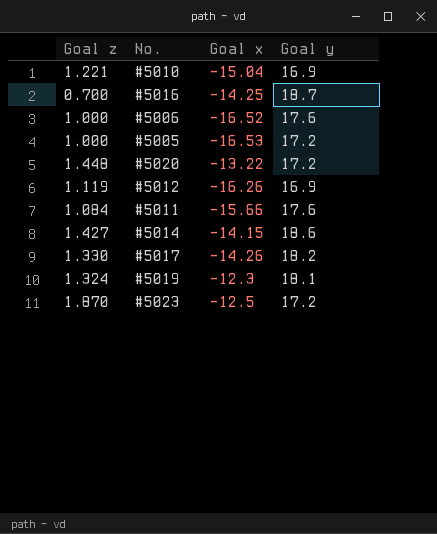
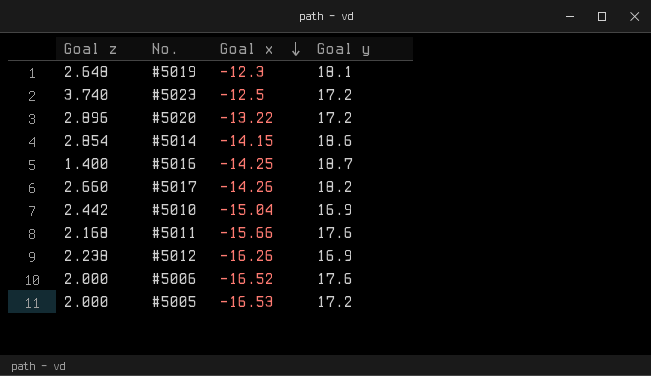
row order: none -> Goal x descending
#5019 | Goal z: 1.324 -> 2.648
#5023 | Goal z: 1.870 -> 3.740
#5020 | Goal z: 1.448 -> 2.896
#5014 | Goal z: 1.427 -> 2.854
#5016 | Goal z: 0.700 -> 1.400
#5017 | Goal z: 1.330 -> 2.660
#5010 | Goal z: 1.221 -> 2.442
#5011 | Goal z: 1.084 -> 2.168
#5012 | Goal z: 1.119 -> 2.238
#5006 | Goal z: 1.000 -> 2.000
#5005 | Goal z: 1.000 -> 2.000

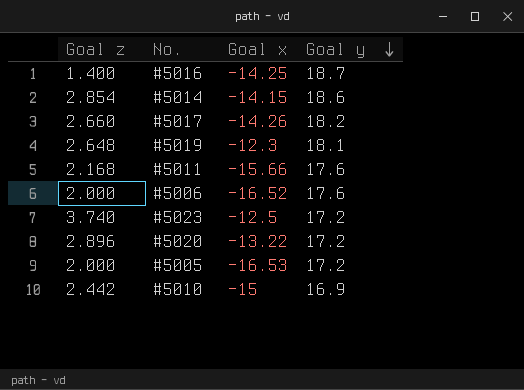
row order: Goal x descending -> Goal y descending
row #5012: 2.238 | -16.26 | 16.9 -> none
#5010 | Goal x: -15.04 -> -15

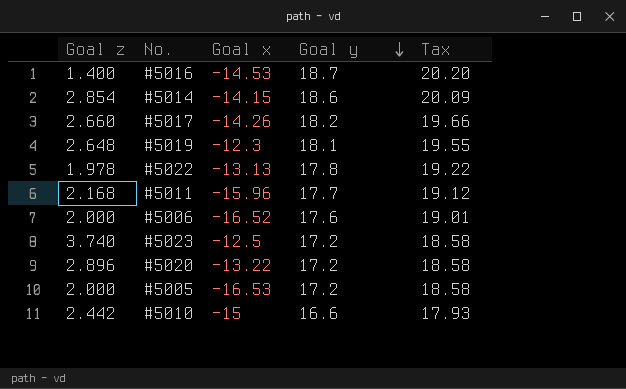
column Tax | formula: none -> [Goal y] * 1.08
#5016 | Goal x: -14.25 -> -14.53
row #5022: none -> 1.978 | -13.13 | 17.8 | 19.22
#5011 | Goal x: -15.66 -> -15.96
#5011 | Goal y: 17.6 -> 17.7
#5010 | Goal y: 16.9 -> 16.6

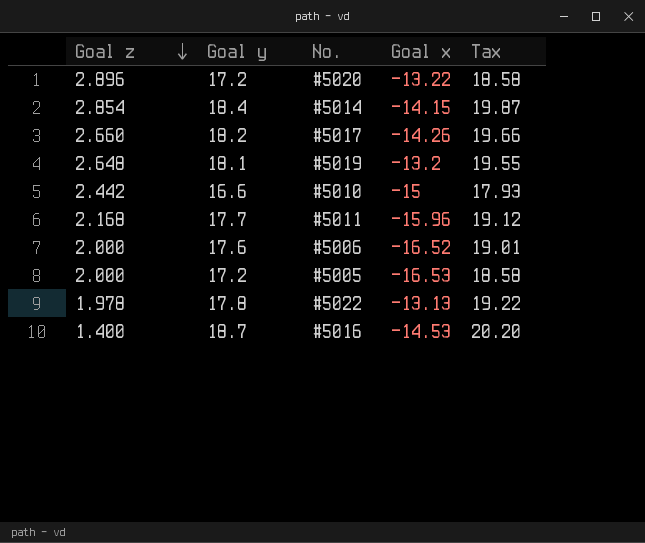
row order: Goal y descending -> Goal z descending
column Goal y | position: 4 -> 2
row #5023: 3.740 | -12.5 | 17.2 | 18.58 -> none
#5014 | Goal y: 18.6 -> 18.4
#5014 | Tax: 20.09 -> 19.87
#5019 | Goal x: -12.3 -> -13.2

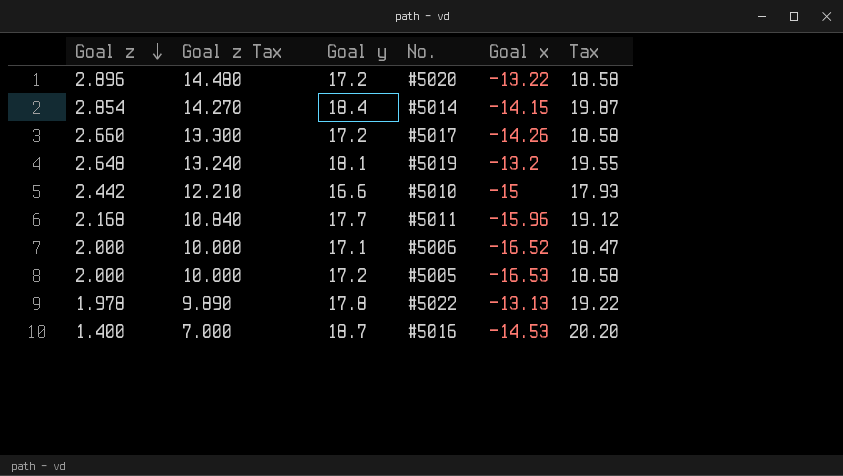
column Goal z Tax | formula: none -> [Goal z] * 5
#5017 | Goal y: 18.2 -> 17.2
#5017 | Tax: 19.66 -> 18.58
#5006 | Goal y: 17.6 -> 17.1
#5006 | Tax: 19.01 -> 18.47

